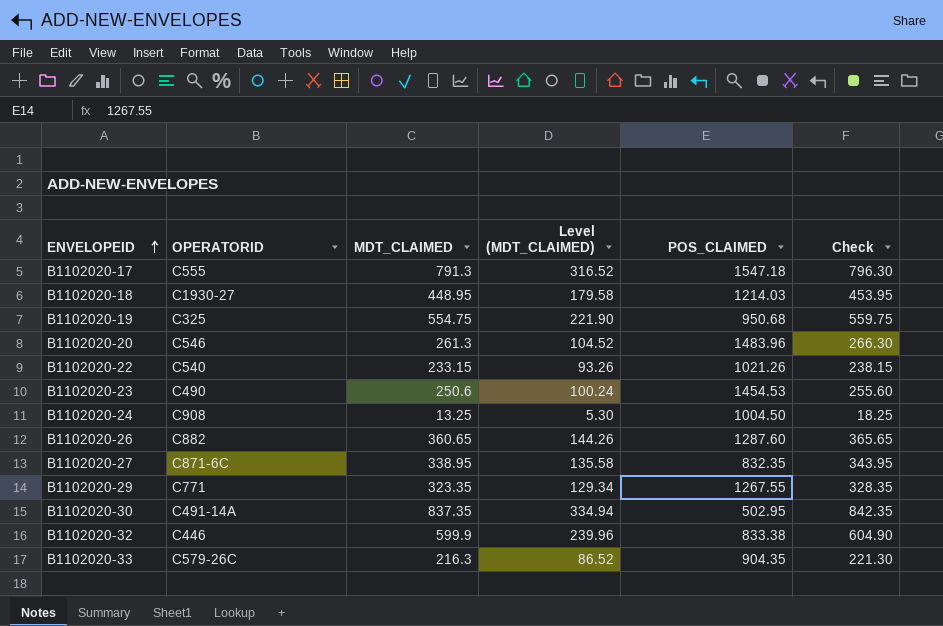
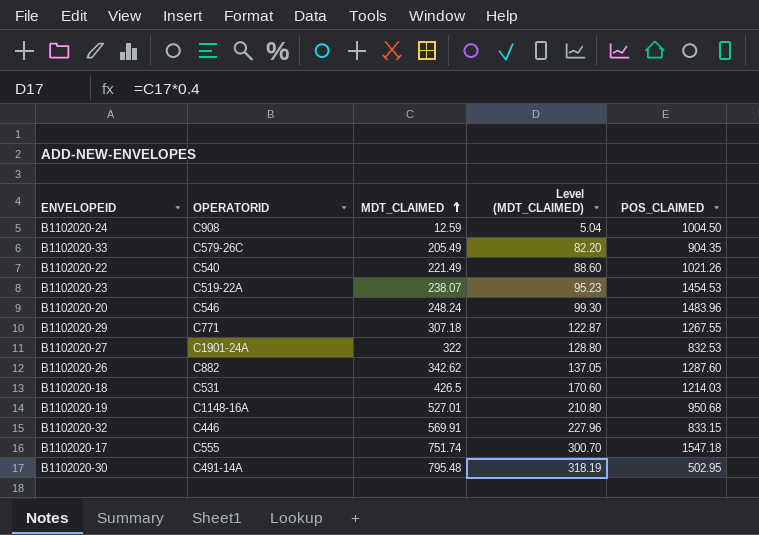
row order: ENVELOPEID ascending -> MDT_CLAIMED ascending
column Check | formula: [MDT_CLAIMED] + 5 -> none
B1102020-24 | MDT_CLAIMED: 13.25 -> 12.59
B1102020-24 | Level (MDT_CLAIMED): 5.30 -> 5.04
B1102020-33 | MDT_CLAIMED: 216.3 -> 205.49
B1102020-33 | Level (MDT_CLAIMED): 86.52 -> 82.20
B1102020-22 | MDT_CLAIMED: 233.15 -> 221.49
B1102020-22 | Level (MDT_CLAIMED): 93.26 -> 88.60
B1102020-23 | OPERATORID: C490 -> C519-22A
B1102020-23 | MDT_CLAIMED: 250.6 -> 238.07
B1102020-23 | Level (MDT_CLAIMED): 100.24 -> 95.23
B1102020-20 | MDT_CLAIMED: 261.3 -> 248.24
B1102020-20 | Level (MDT_CLAIMED): 104.52 -> 99.30
B1102020-29 | MDT_CLAIMED: 323.35 -> 307.18
B1102020-29 | Level (MDT_CLAIMED): 129.34 -> 122.87
B1102020-27 | OPERATORID: C871-6C -> C1901-24A
B1102020-27 | MDT_CLAIMED: 338.95 -> 322
B1102020-27 | Level (MDT_CLAIMED): 135.58 -> 128.80
B1102020-27 | POS_CLAIMED: 832.35 -> 832.53
B1102020-26 | MDT_CLAIMED: 360.65 -> 342.62
B1102020-26 | Level (MDT_CLAIMED): 144.26 -> 137.05
B1102020-18 | OPERATORID: C1930-27 -> C531
B1102020-18 | MDT_CLAIMED: 448.95 -> 426.5
B1102020-18 | Level (MDT_CLAIMED): 179.58 -> 170.60
B1102020-19 | OPERATORID: C325 -> C1148-16A
B1102020-19 | MDT_CLAIMED: 554.75 -> 527.01
B1102020-19 | Level (MDT_CLAIMED): 221.90 -> 210.80
B1102020-32 | MDT_CLAIMED: 599.9 -> 569.91
B1102020-32 | Level (MDT_CLAIMED): 239.96 -> 227.96
B1102020-32 | POS_CLAIMED: 833.38 -> 833.15
B1102020-17 | MDT_CLAIMED: 791.3 -> 751.74
B1102020-17 | Level (MDT_CLAIMED): 316.52 -> 300.70
B1102020-30 | MDT_CLAIMED: 837.35 -> 795.48
B1102020-30 | Level (MDT_CLAIMED): 334.94 -> 318.19

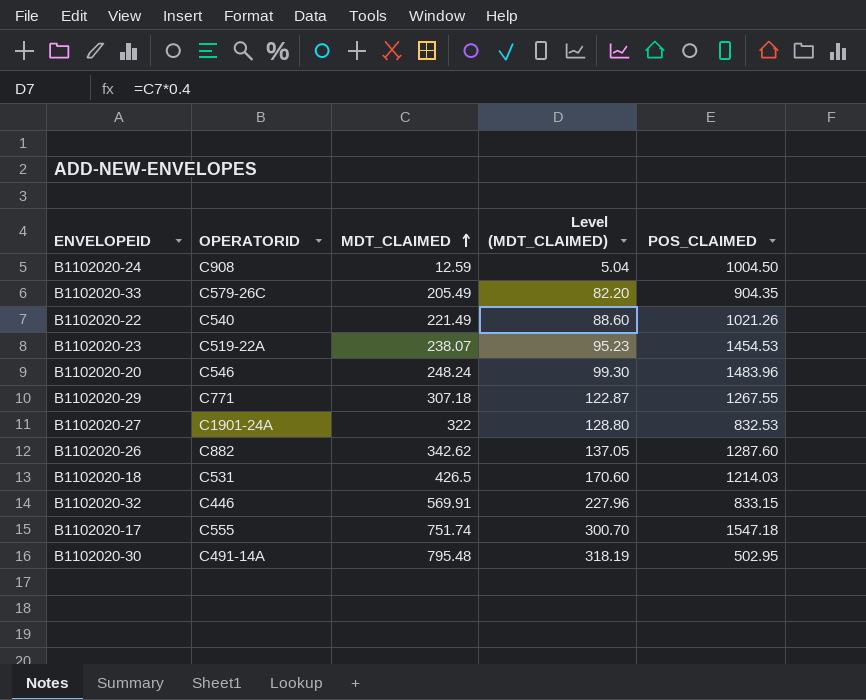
row B1102020-19: C1148-16A | 527.01 | 210.80 | 950.68 -> none

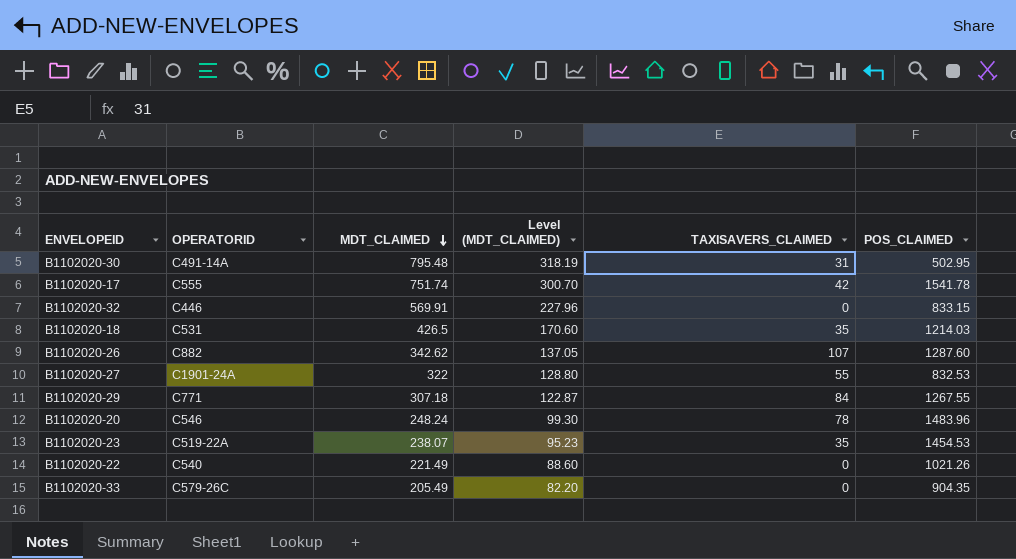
row order: MDT_CLAIMED ascending -> MDT_CLAIMED descending
column TAXISAVERS_CLAIMED | position: none -> 5
row B1102020-24: C908 | 12.59 | 5.04 | 1004.50 -> none
B1102020-17 | POS_CLAIMED: 1547.18 -> 1541.78

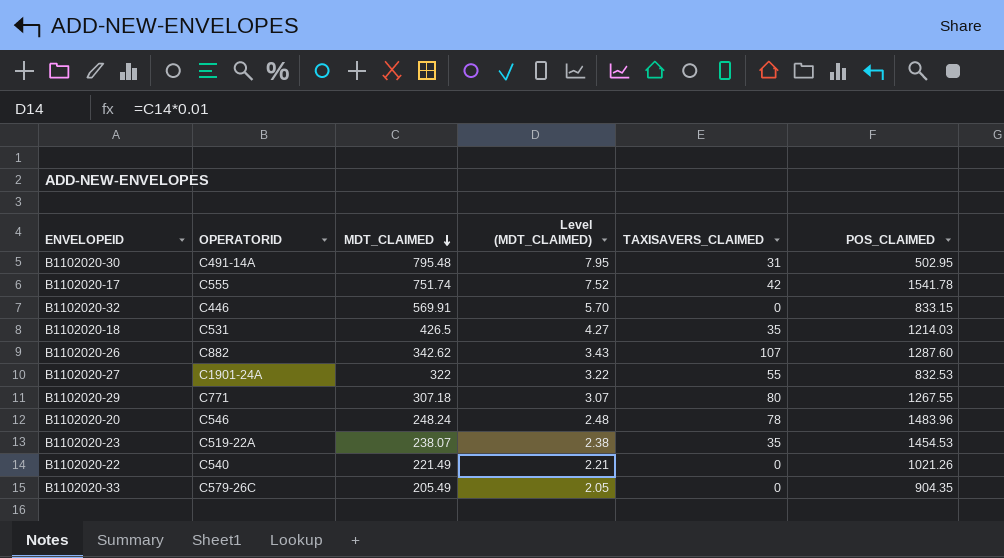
column Level (MDT_CLAIMED) | formula: [MDT_CLAIMED] * 0.4 -> [MDT_CLAIMED] * 0.01
B1102020-29 | TAXISAVERS_CLAIMED: 84 -> 80

